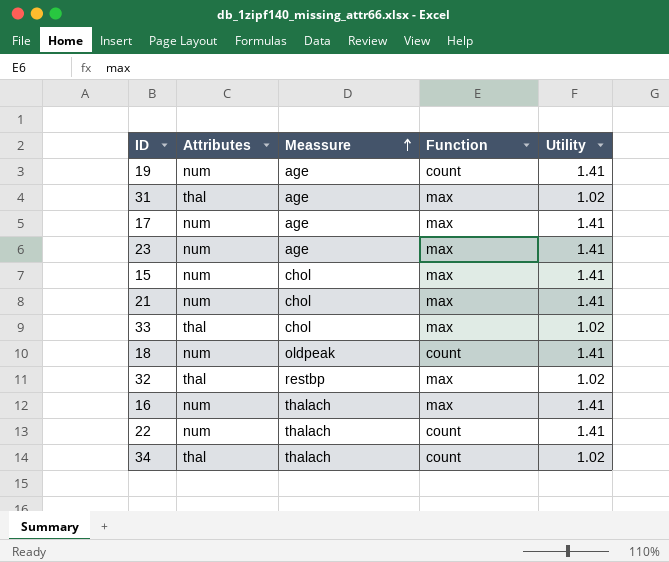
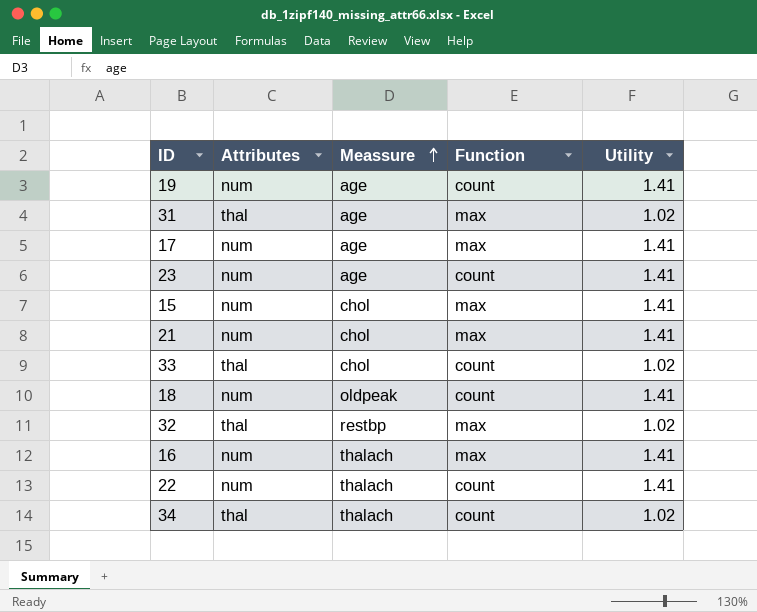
23 | Function: max -> count
33 | Function: max -> count

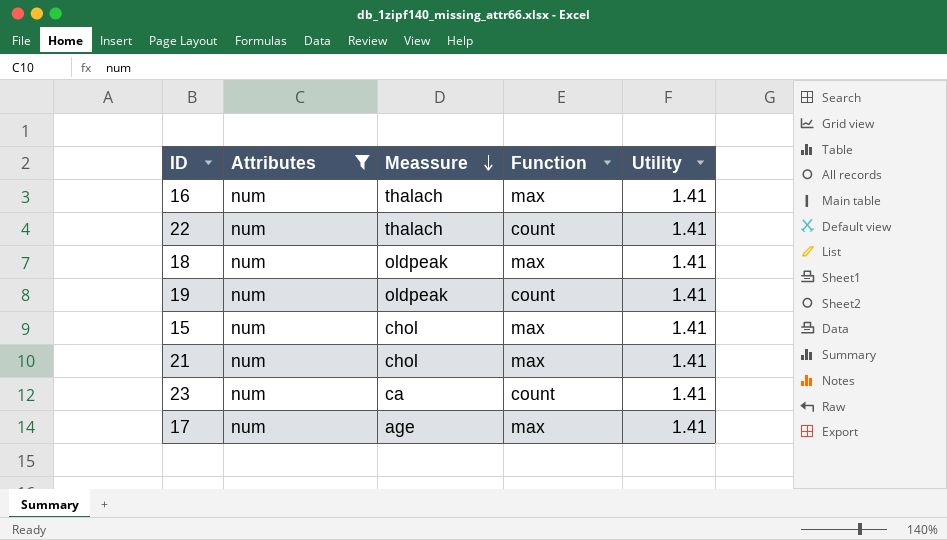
filter: none -> Attributes = num
row order: Meassure ascending -> Meassure descending
18 | Function: count -> max
19 | Meassure: age -> oldpeak
23 | Meassure: age -> ca

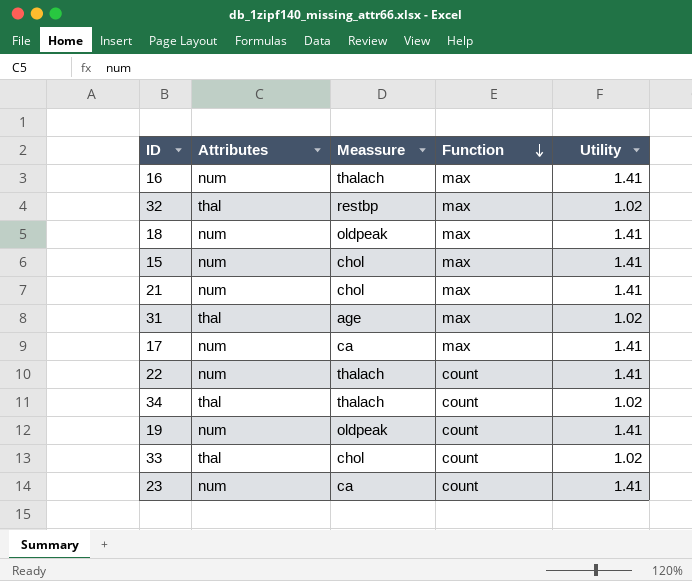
filter: Attributes = num -> none
row order: Meassure descending -> Function descending
17 | Meassure: age -> ca

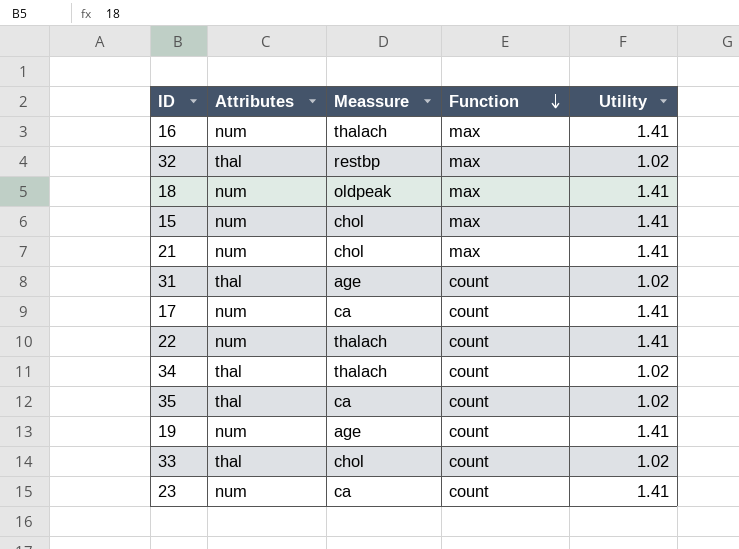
31 | Function: max -> count
17 | Function: max -> count
row 35: none -> thal | ca | count | 1.02
19 | Meassure: oldpeak -> age

